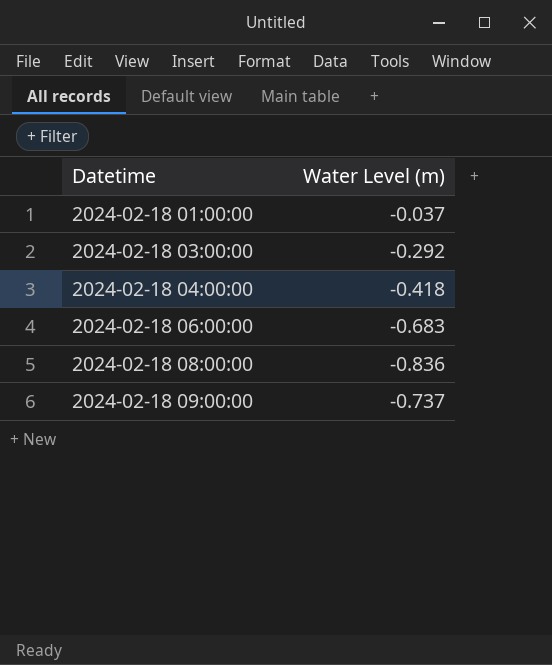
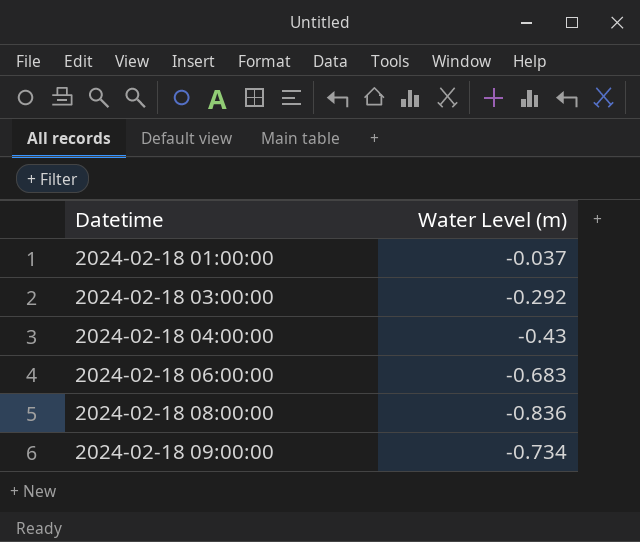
2024-02-18 04:00:00 | Water Level (m): -0.418 -> -0.43
2024-02-18 09:00:00 | Water Level (m): -0.737 -> -0.734

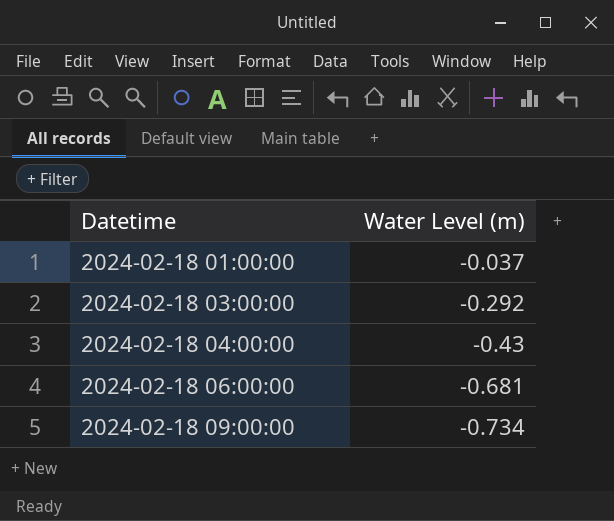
row 2024-02-18 08:00:00: -0.836 -> none
2024-02-18 06:00:00 | Water Level (m): -0.683 -> -0.681

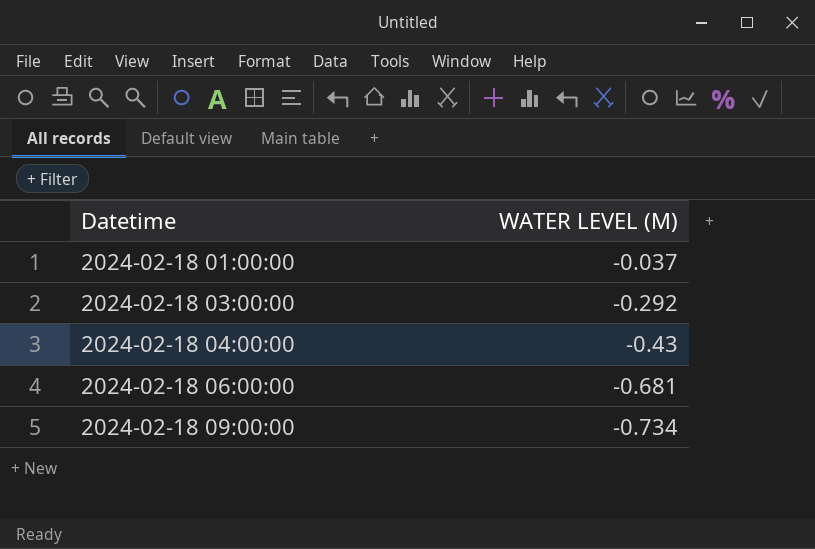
column name: Water Level (m) -> WATER LEVEL (M)

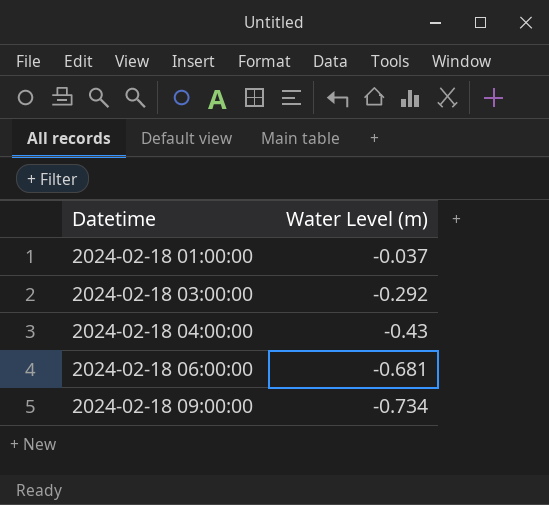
column name: WATER LEVEL (M) -> Water Level (m)

